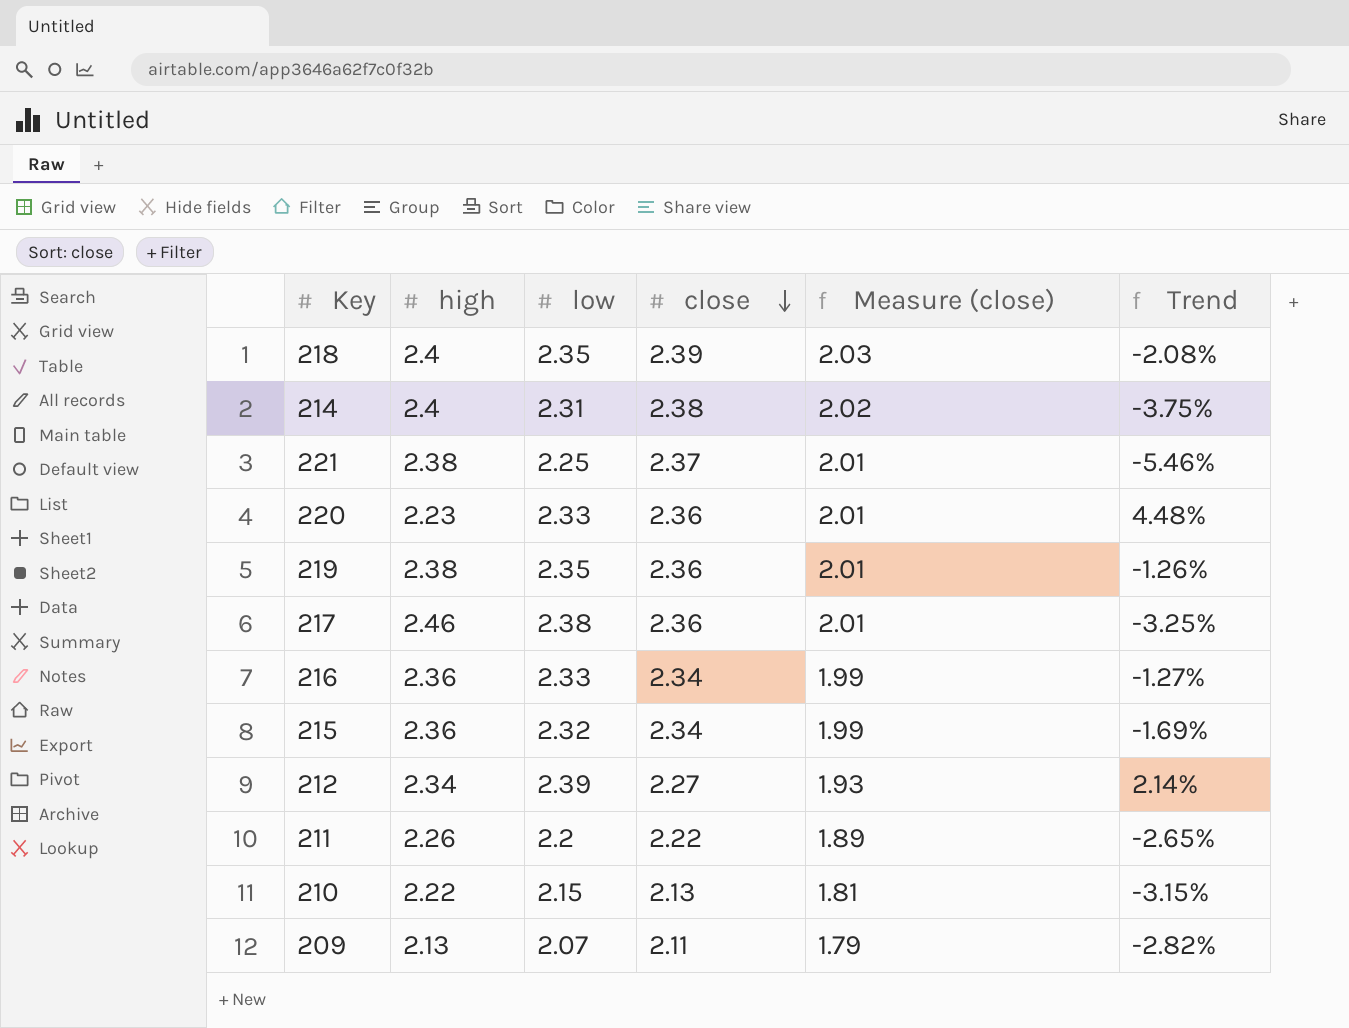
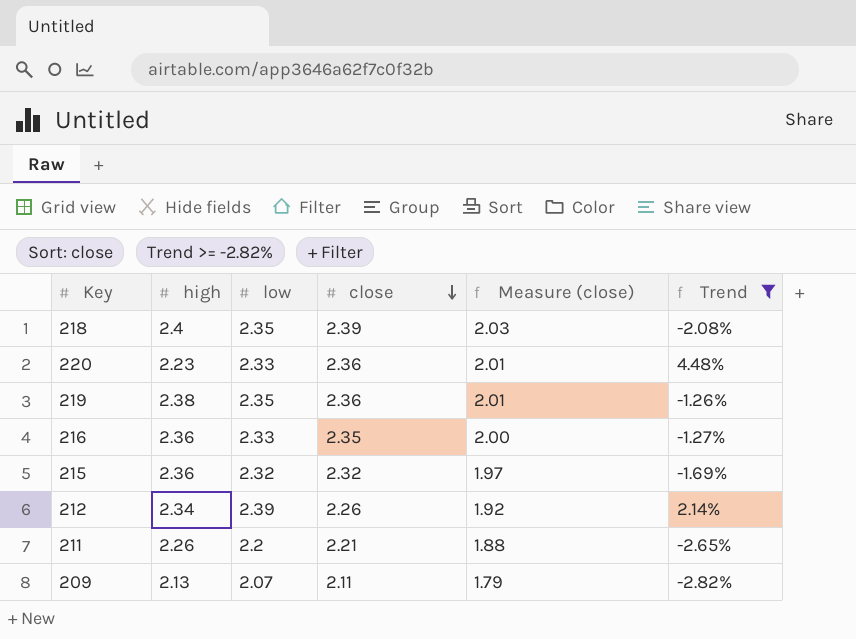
filter: none -> Trend >= -2.82%
216 | close: 2.34 -> 2.35
216 | Measure (close): 1.99 -> 2.00
215 | close: 2.34 -> 2.32
215 | Measure (close): 1.99 -> 1.97
212 | close: 2.27 -> 2.26
212 | Measure (close): 1.93 -> 1.92
211 | close: 2.22 -> 2.21
211 | Measure (close): 1.89 -> 1.88

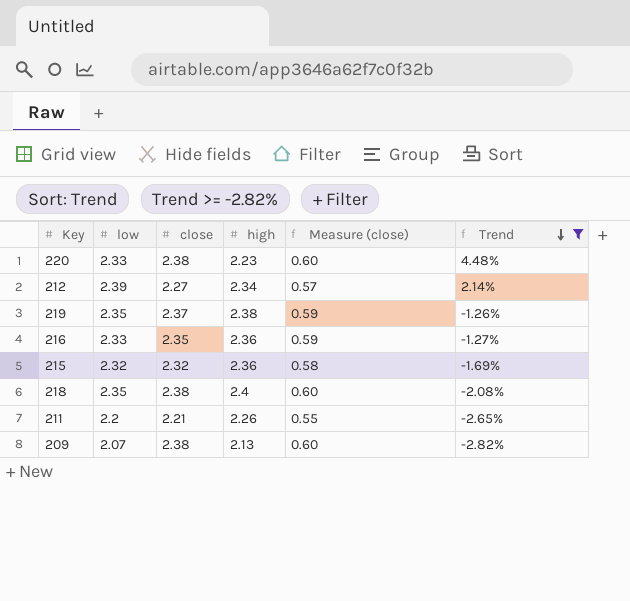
row order: close descending -> Trend descending
column high | position: 2 -> 4
column Measure (close) | formula: [close] * 0.85 -> [close] * 0.25
220 | close: 2.36 -> 2.38
212 | close: 2.26 -> 2.27
219 | close: 2.36 -> 2.37
218 | close: 2.39 -> 2.38
209 | close: 2.11 -> 2.38

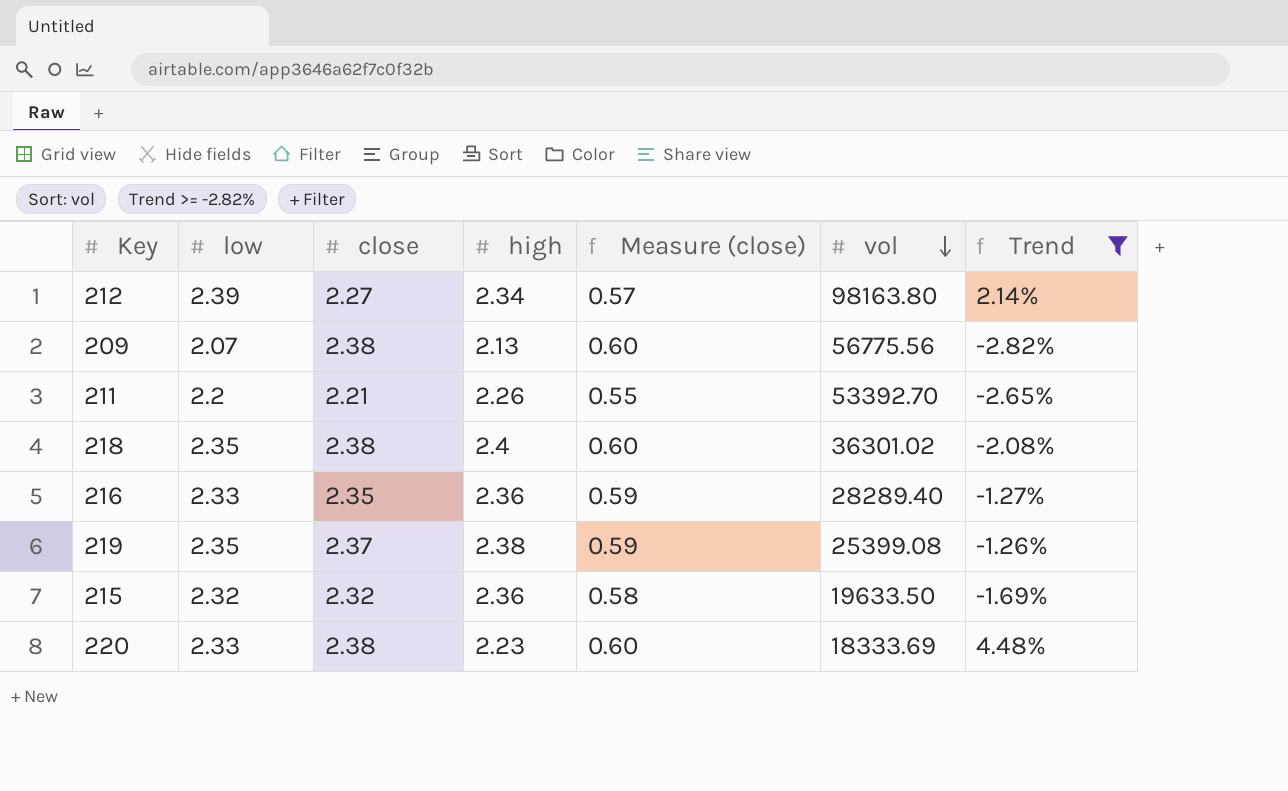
row order: Trend descending -> vol descending
column vol | position: none -> 6

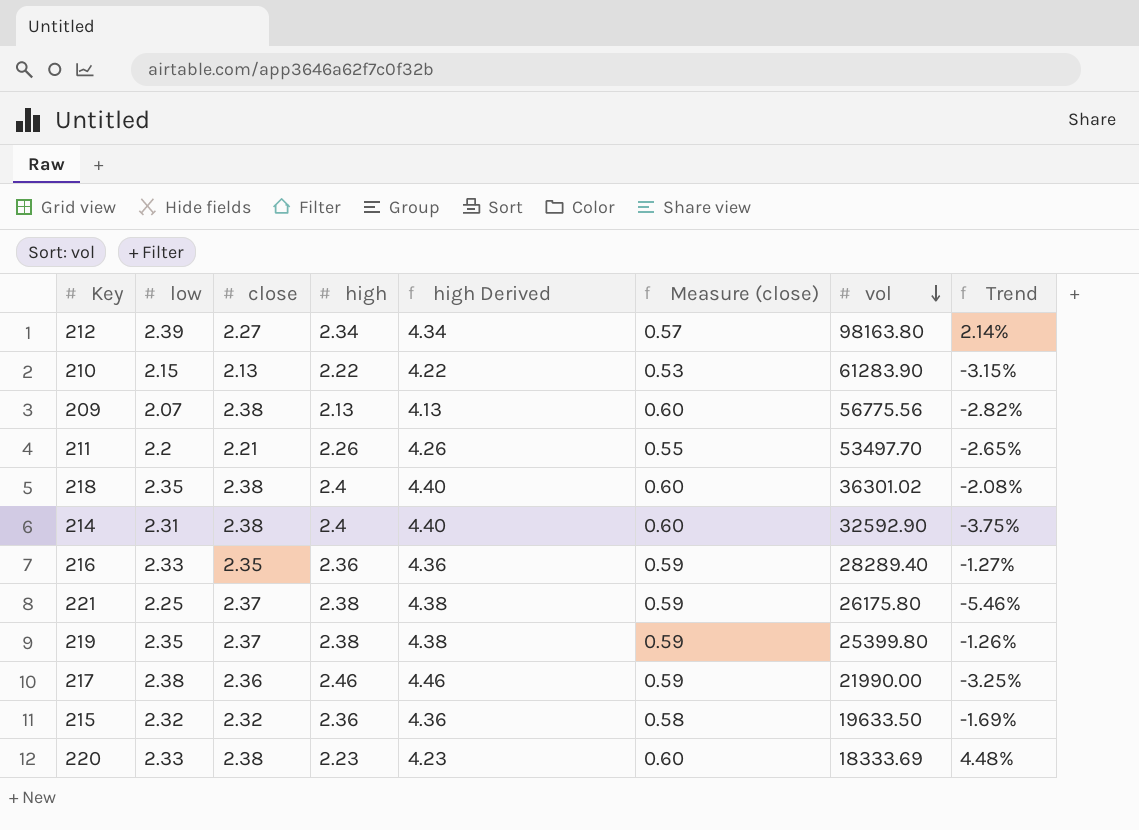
filter: Trend >= -2.82% -> none
column high Derived | formula: none -> [high] + 2
211 | vol: 53392.70 -> 53497.70
219 | vol: 25399.08 -> 25399.80

